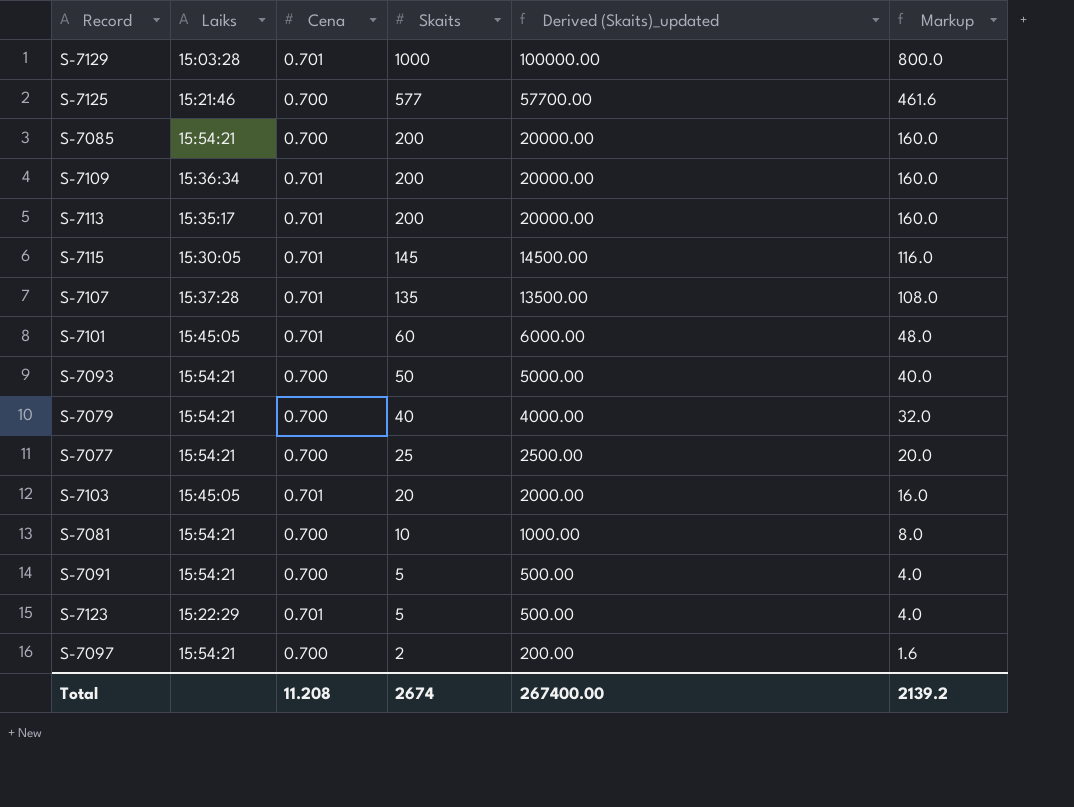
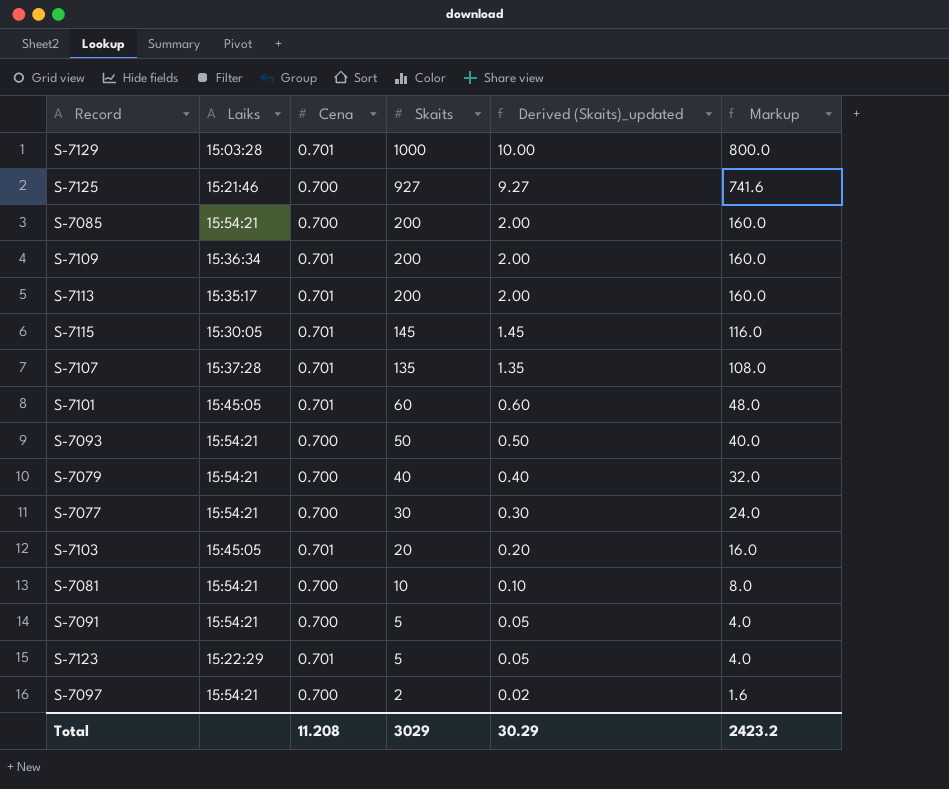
column Derived (Skaits)_updated | formula: [Skaits] * 100 -> [Skaits] * 0.01
S-7125 | Skaits: 577 -> 927
S-7125 | Markup: 461.6 -> 741.6
S-7077 | Skaits: 25 -> 30
S-7077 | Markup: 20.0 -> 24.0
Total | Skaits: 2674 -> 3029
Total | Derived (Skaits)_updated: 267400.00 -> 30.29
Total | Markup: 2139.2 -> 2423.2

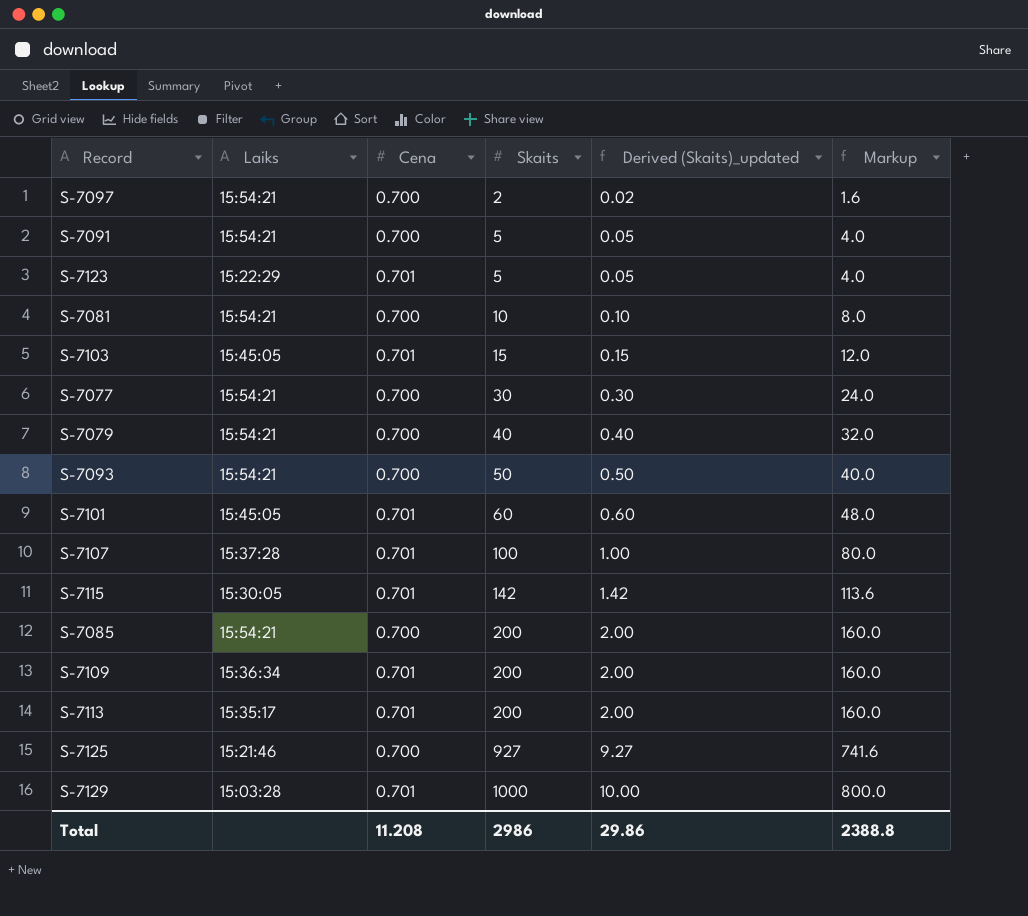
row order: Skaits descending -> Skaits ascending
S-7103 | Skaits: 20 -> 15
S-7103 | Derived (Skaits)_updated: 0.20 -> 0.15
S-7103 | Markup: 16.0 -> 12.0
S-7107 | Skaits: 135 -> 100
S-7107 | Derived (Skaits)_updated: 1.35 -> 1.00
S-7107 | Markup: 108.0 -> 80.0
S-7115 | Skaits: 145 -> 142
S-7115 | Derived (Skaits)_updated: 1.45 -> 1.42
S-7115 | Markup: 116.0 -> 113.6
Total | Skaits: 3029 -> 2986
Total | Derived (Skaits)_updated: 30.29 -> 29.86
Total | Markup: 2423.2 -> 2388.8

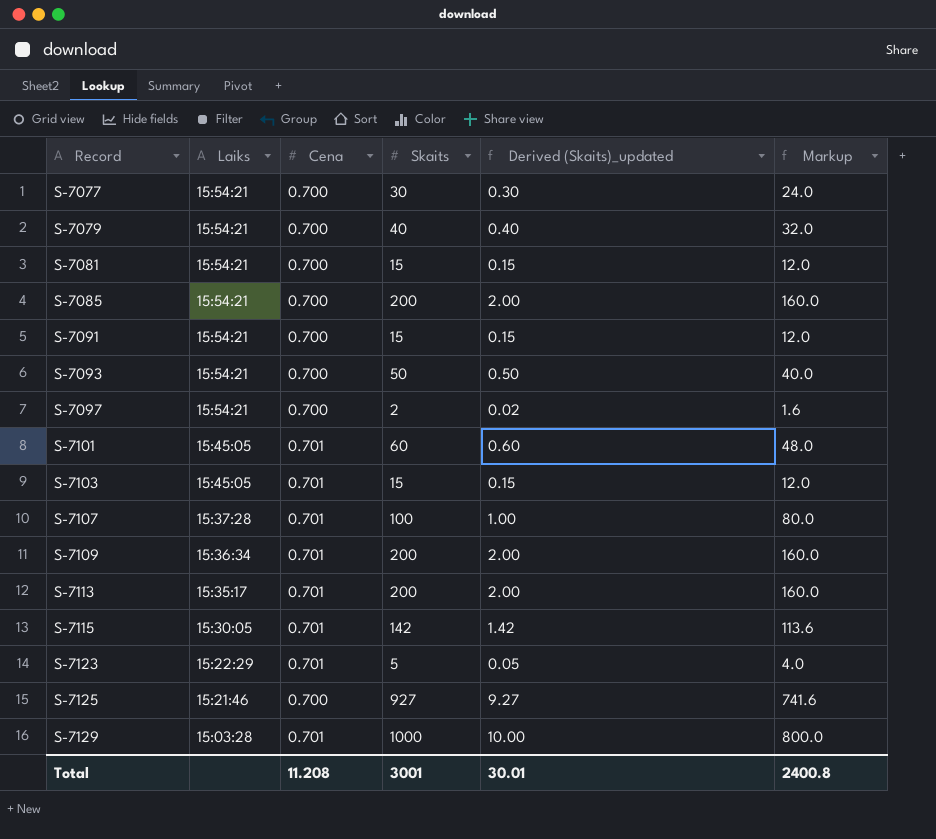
row order: Skaits ascending -> Record ascending
S-7081 | Skaits: 10 -> 15
S-7081 | Derived (Skaits)_updated: 0.10 -> 0.15
S-7081 | Markup: 8.0 -> 12.0
S-7091 | Skaits: 5 -> 15
S-7091 | Derived (Skaits)_updated: 0.05 -> 0.15
S-7091 | Markup: 4.0 -> 12.0
Total | Skaits: 2986 -> 3001
Total | Derived (Skaits)_updated: 29.86 -> 30.01
Total | Markup: 2388.8 -> 2400.8

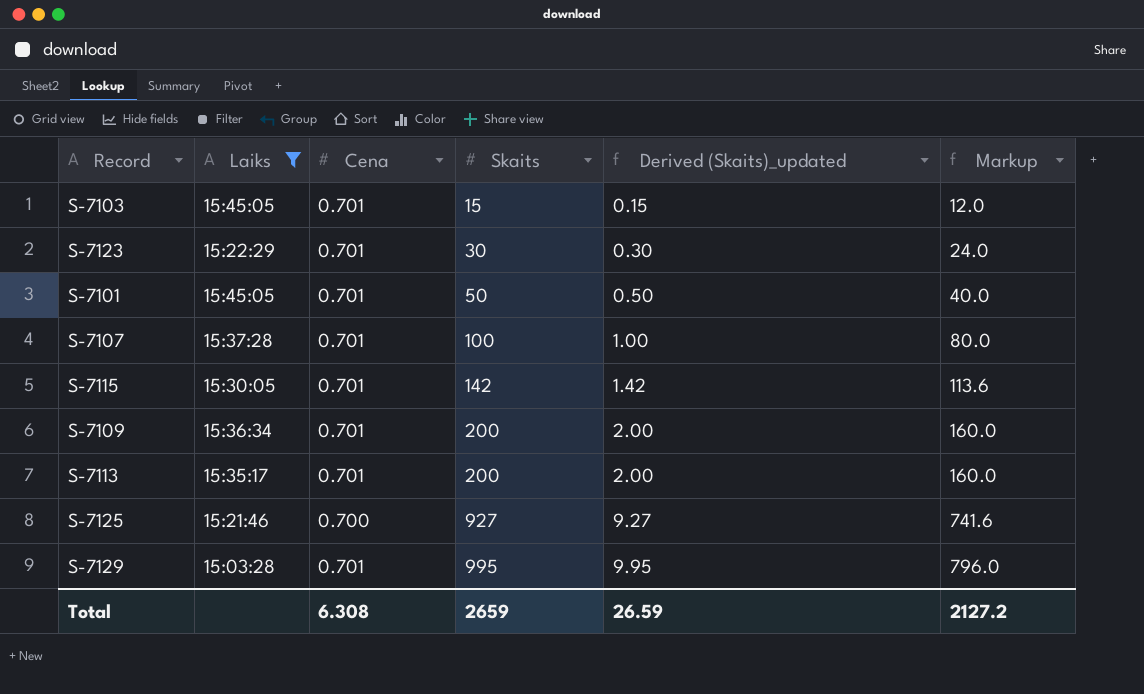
filter: none -> Laiks != 15:54:21
row order: Record ascending -> Skaits ascending
S-7123 | Skaits: 5 -> 30
S-7123 | Derived (Skaits)_updated: 0.05 -> 0.30
S-7123 | Markup: 4.0 -> 24.0
S-7101 | Skaits: 60 -> 50
S-7101 | Derived (Skaits)_updated: 0.60 -> 0.50
S-7101 | Markup: 48.0 -> 40.0
S-7129 | Skaits: 1000 -> 995
S-7129 | Derived (Skaits)_updated: 10.00 -> 9.95
S-7129 | Markup: 800.0 -> 796.0
Total | Cena: 11.208 -> 6.308
Total | Skaits: 3001 -> 2659
Total | Derived (Skaits)_updated: 30.01 -> 26.59
Total | Markup: 2400.8 -> 2127.2

